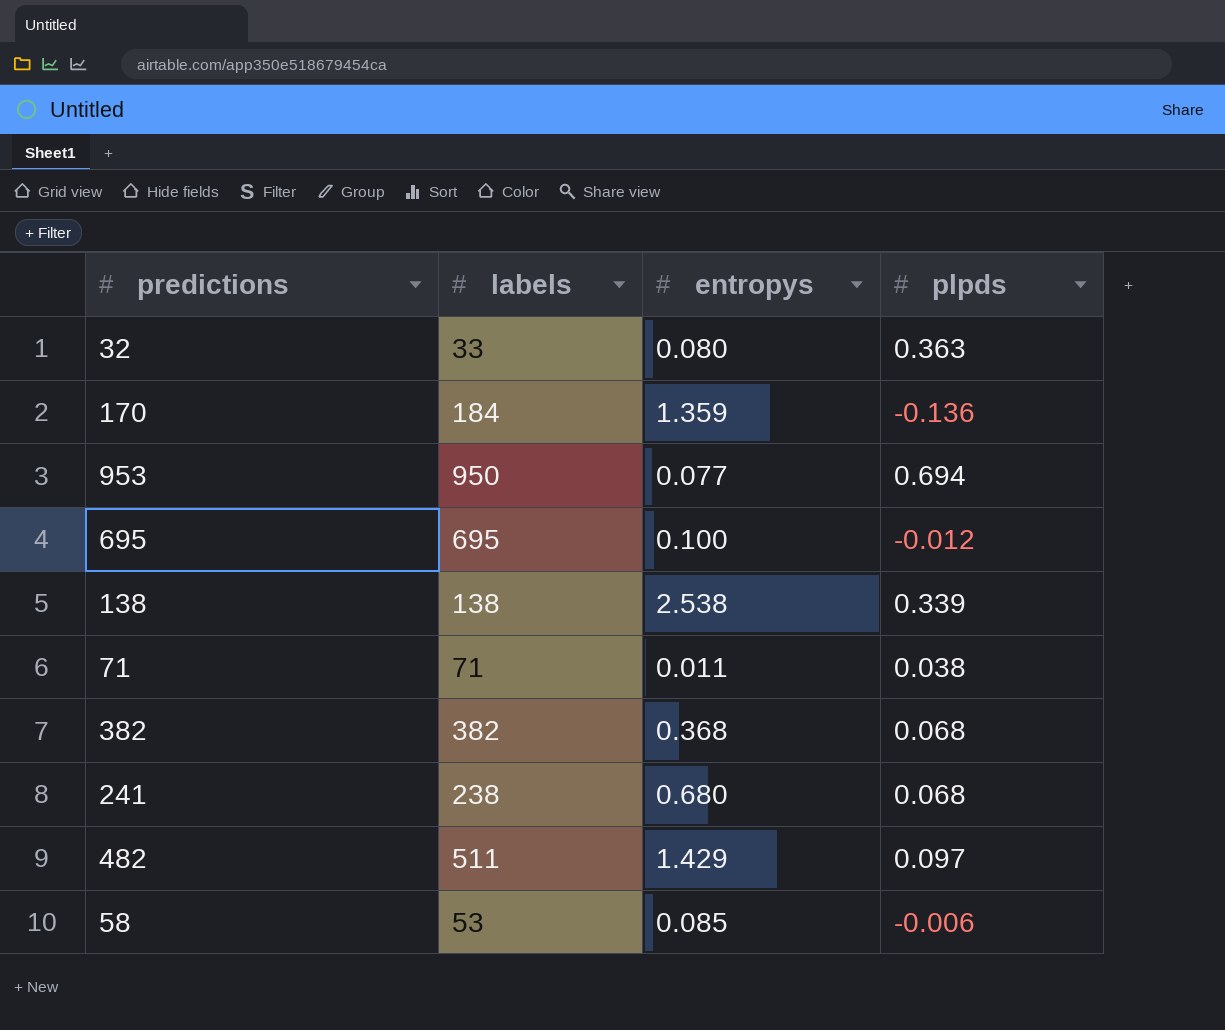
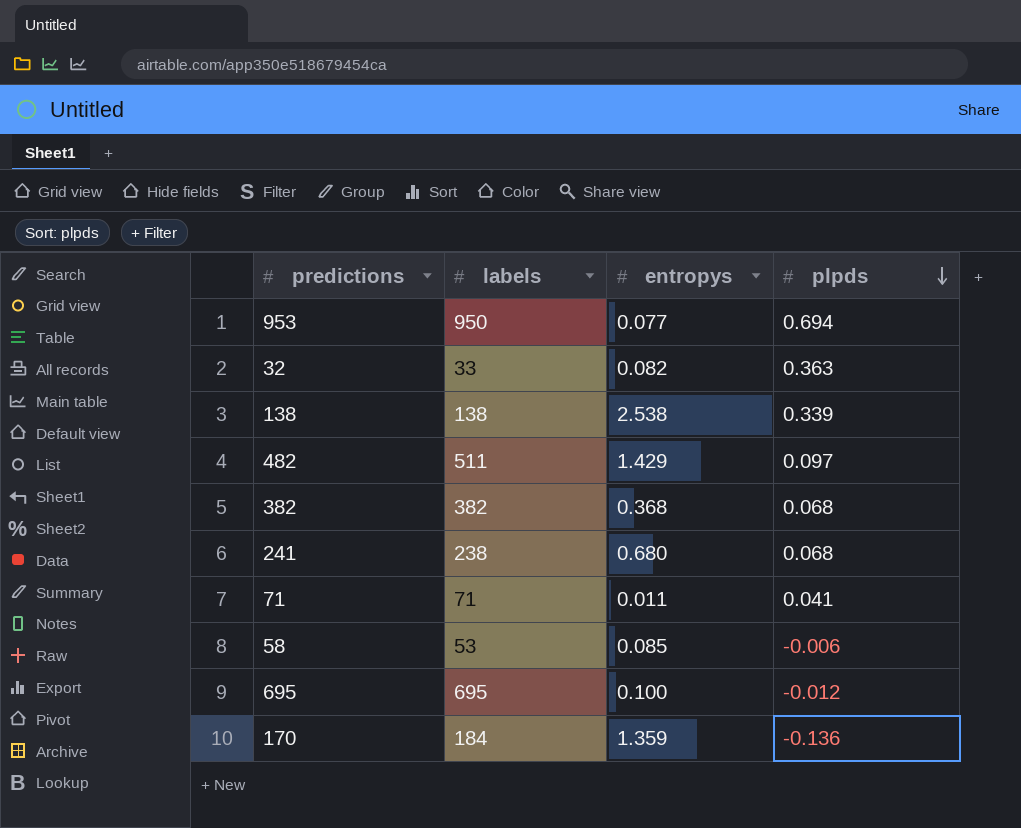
row order: none -> plpds descending
32 | entropys: 0.080 -> 0.082
71 | plpds: 0.038 -> 0.041

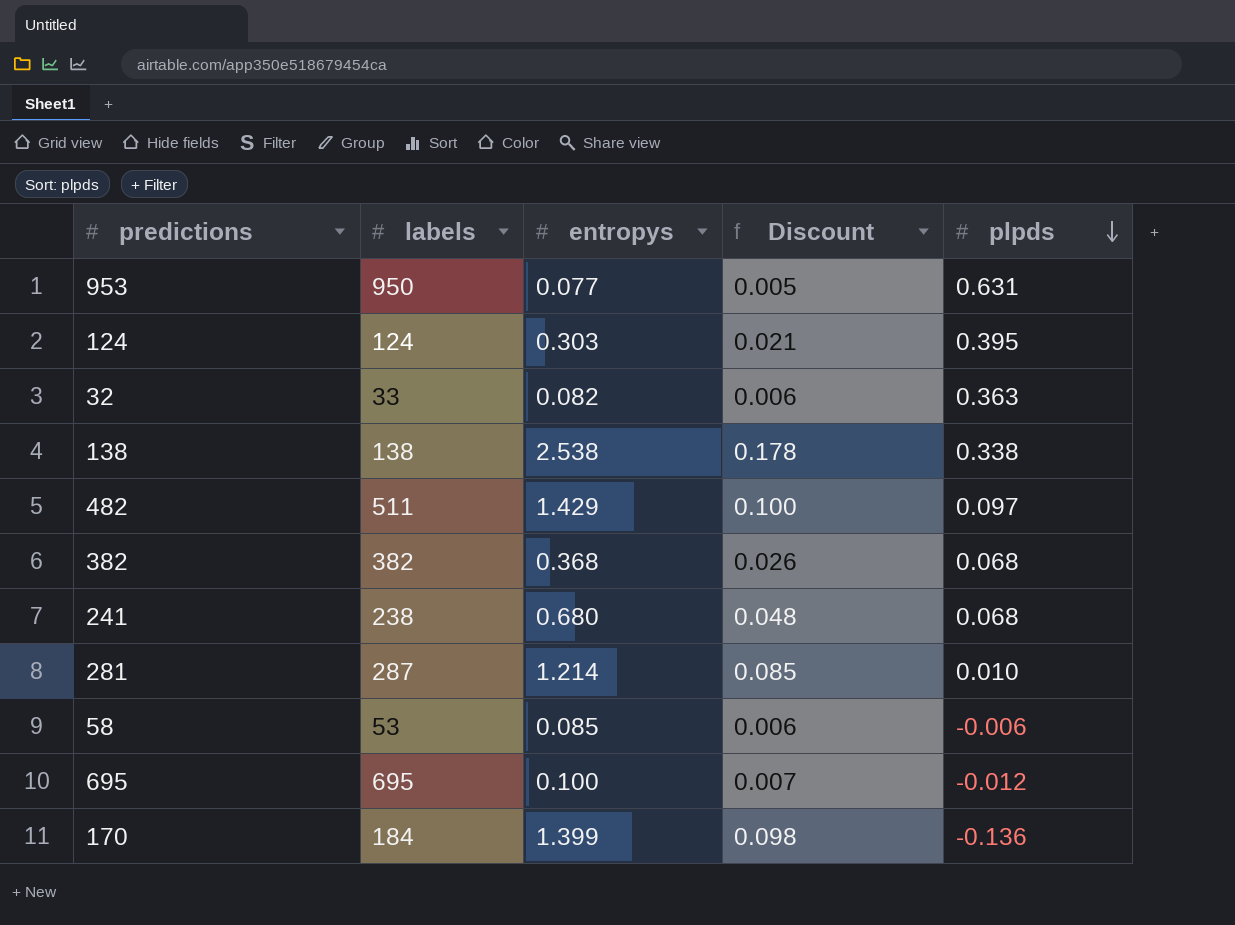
column Discount | formula: none -> [entropys] * 0.07
row 71: 71 | 0.011 | 0.041 -> none
953 | plpds: 0.694 -> 0.631
row 124: none -> 124 | 0.303 | 0.021 | 0.395
138 | plpds: 0.339 -> 0.338
row 281: none -> 287 | 1.214 | 0.085 | 0.010
170 | entropys: 1.359 -> 1.399

